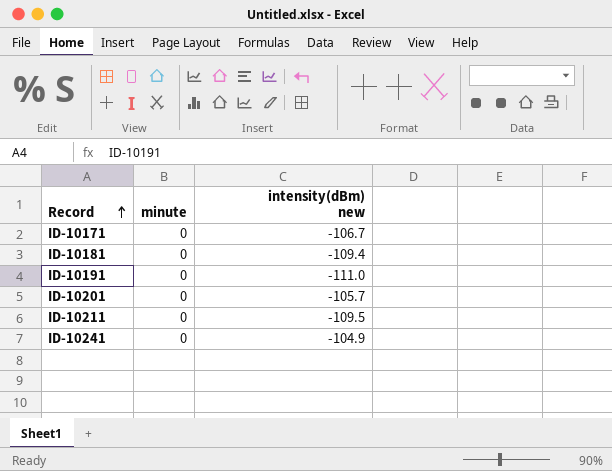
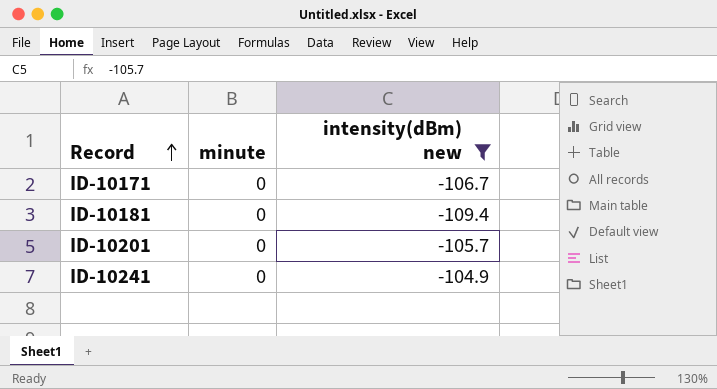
filter: none -> intensity(dBm) new >= -109.4

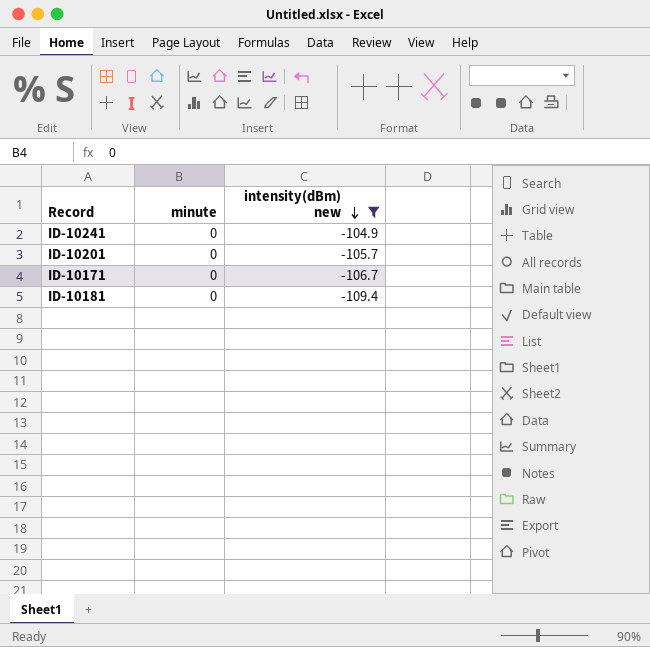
row order: Record ascending -> intensity(dBm) new descending

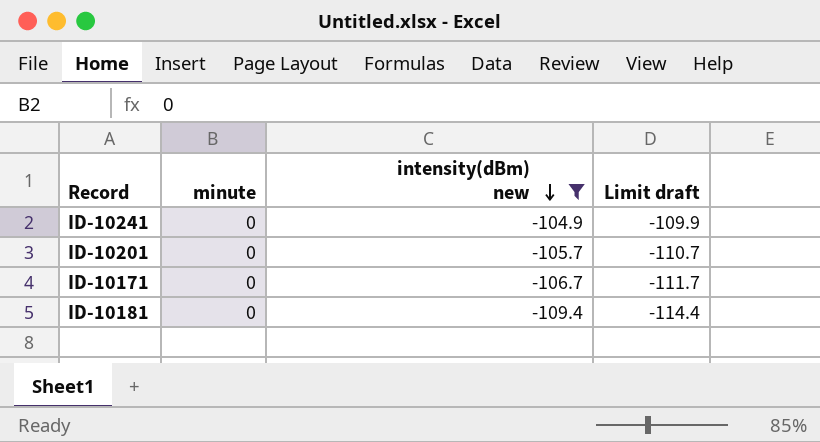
column Limit draft | formula: none -> [intensity(dBm) new] - 5

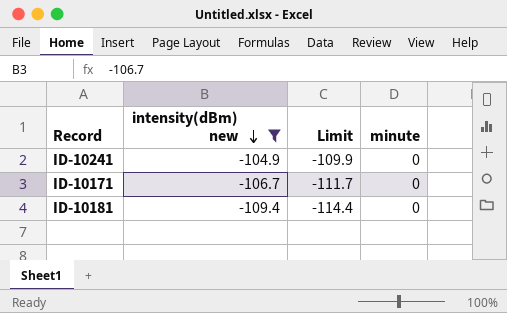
column name: Limit draft -> Limit
column minute | position: 2 -> 4
row ID-10201: 0 | -105.7 | -110.7 -> none

